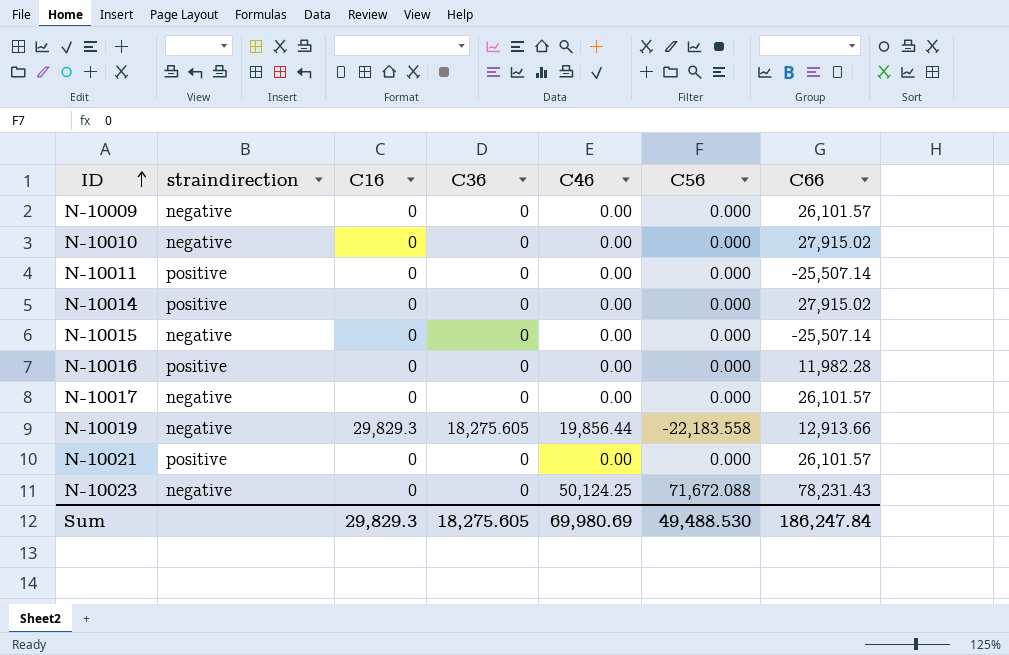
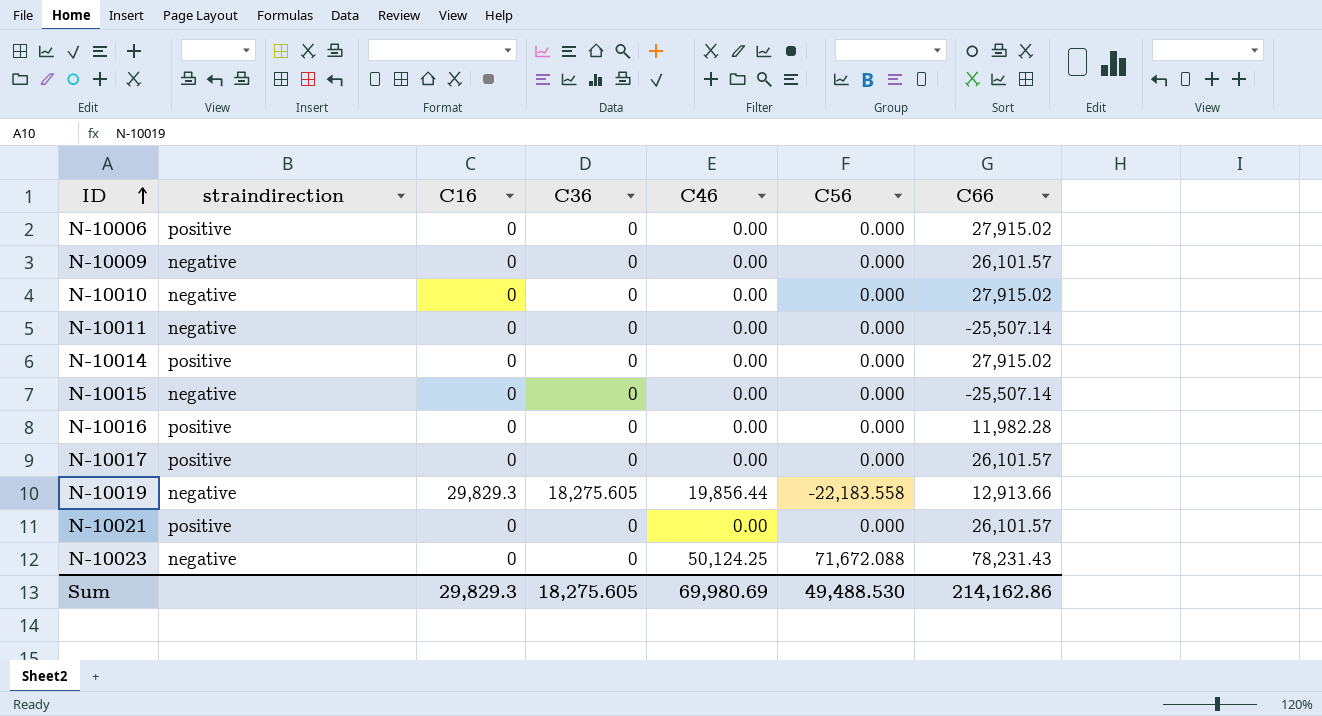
row N-10006: none -> positive | 0 | 0 | 0.00 | 0.000 | 27,915.02
N-10011 | straindirection: positive -> negative
N-10017 | straindirection: negative -> positive
Sum | C66: 186,247.84 -> 214,162.86

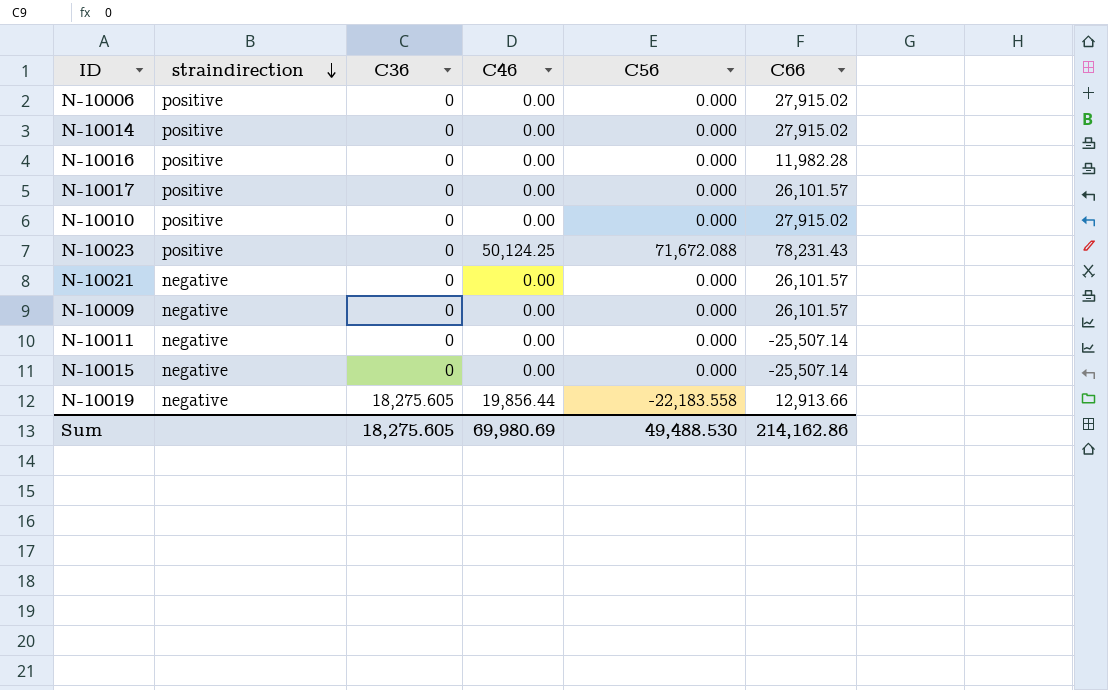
row order: ID ascending -> straindirection descending
column C16 | position: 3 -> none
N-10010 | straindirection: negative -> positive
N-10023 | straindirection: negative -> positive
N-10021 | straindirection: positive -> negative

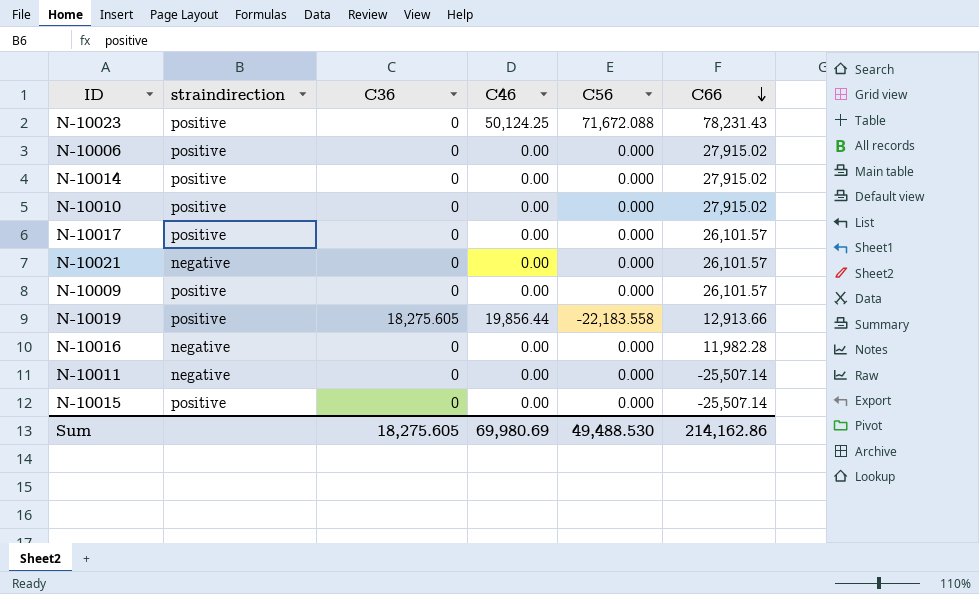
row order: straindirection descending -> C66 descending
N-10009 | straindirection: negative -> positive
N-10019 | straindirection: negative -> positive
N-10016 | straindirection: positive -> negative
N-10015 | straindirection: negative -> positive

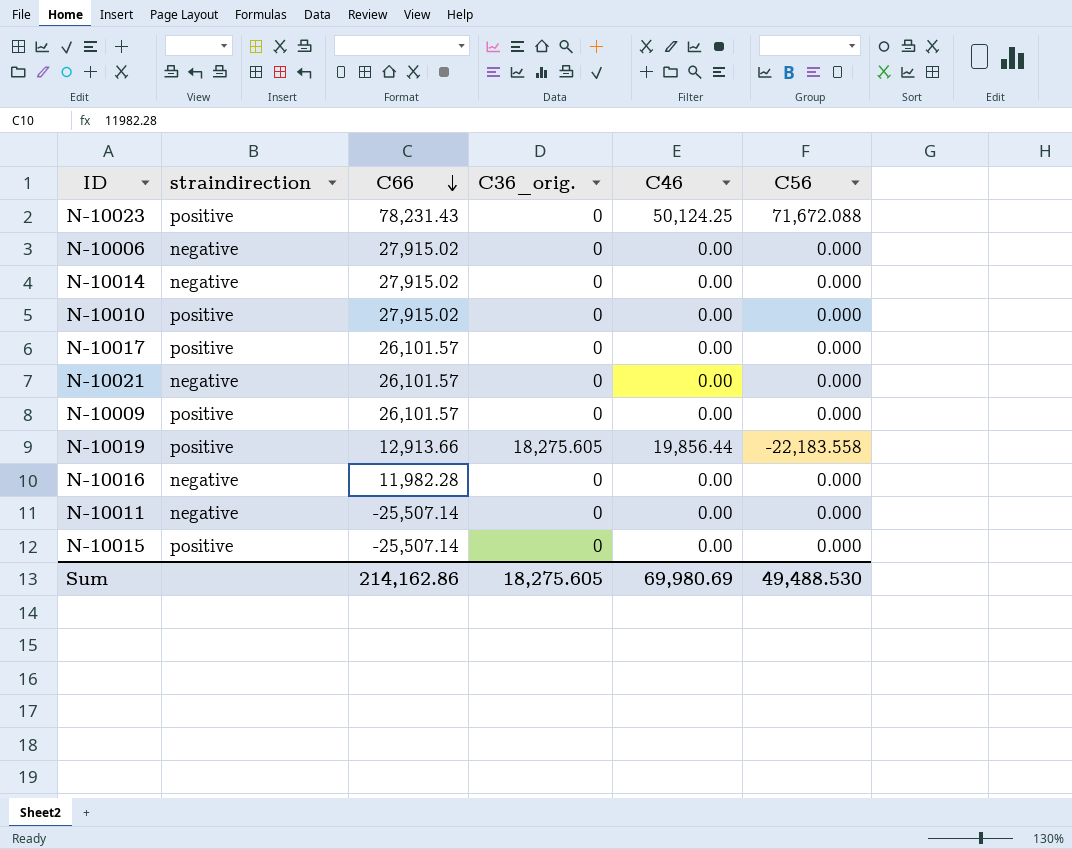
column C66 | position: 6 -> 3
column name: C36 -> C36_orig.
N-10006 | straindirection: positive -> negative
N-10014 | straindirection: positive -> negative

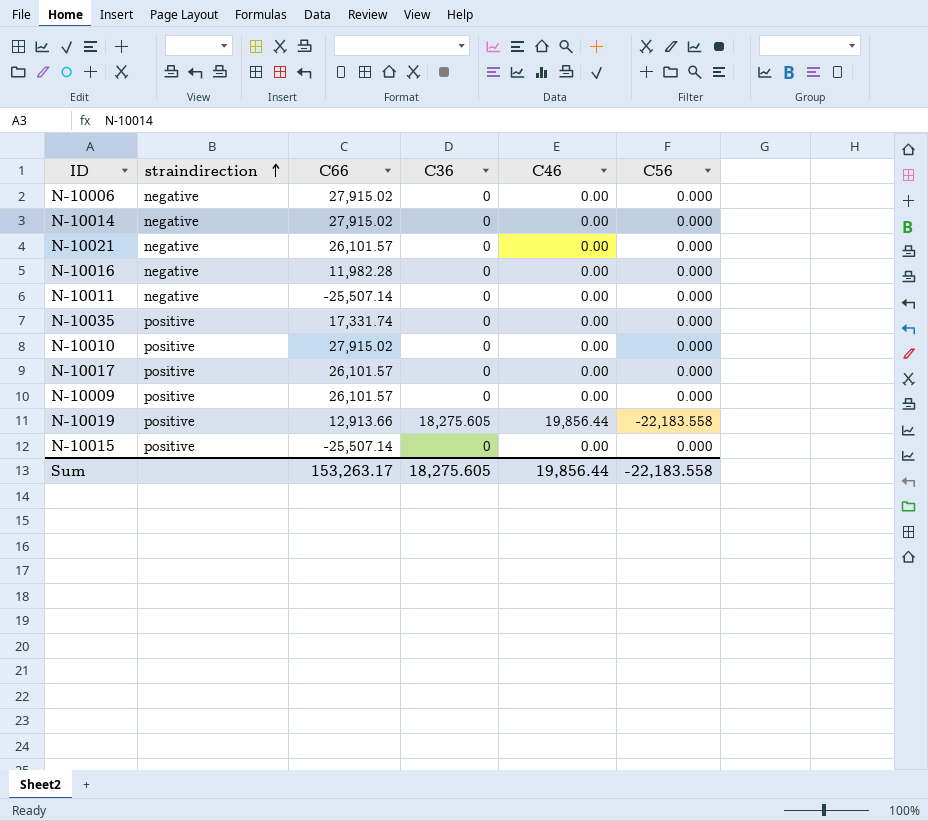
row order: C66 descending -> straindirection ascending
column name: C36_orig. -> C36
row N-10023: positive | 78,231.43 | 0 | 50,124.25 | 71,672.088 -> none
row N-10035: none -> positive | 17,331.74 | 0 | 0.00 | 0.000
Sum | C66: 214,162.86 -> 153,263.17
Sum | C46: 69,980.69 -> 19,856.44
Sum | C56: 49,488.530 -> -22,183.558

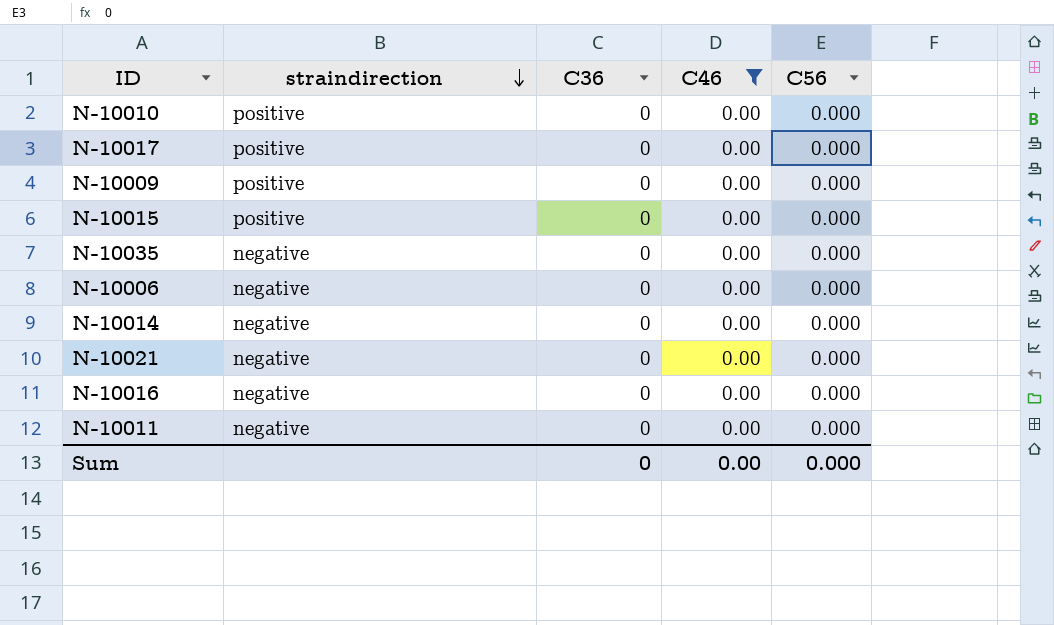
filter: none -> C46 = 0.00
row order: straindirection ascending -> straindirection descending
column C66 | position: 3 -> none
N-10035 | straindirection: positive -> negative
Sum | C36: 18,275.605 -> 0
Sum | C46: 19,856.44 -> 0.00
Sum | C56: -22,183.558 -> 0.000

